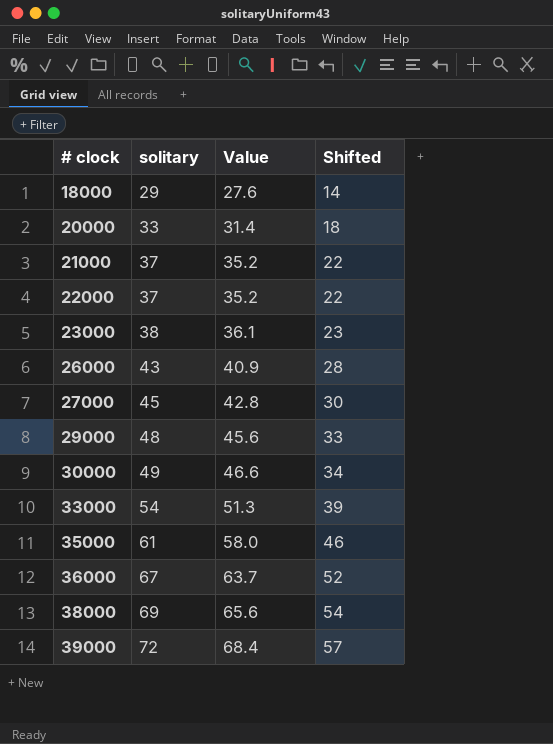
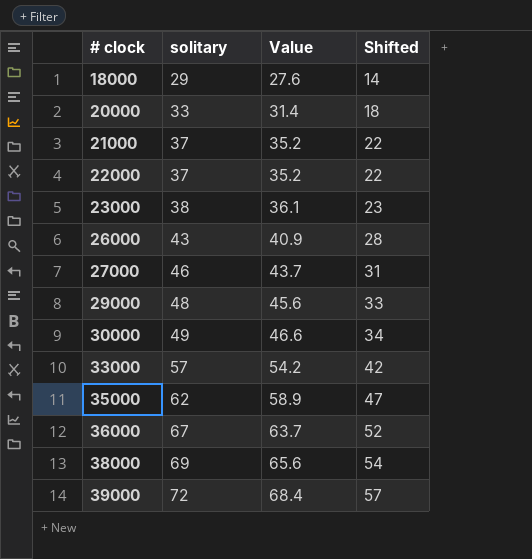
27000 | solitary: 45 -> 46
27000 | Value: 42.8 -> 43.7
27000 | Shifted: 30 -> 31
33000 | solitary: 54 -> 57
33000 | Value: 51.3 -> 54.2
33000 | Shifted: 39 -> 42
35000 | solitary: 61 -> 62
35000 | Value: 58.0 -> 58.9
35000 | Shifted: 46 -> 47

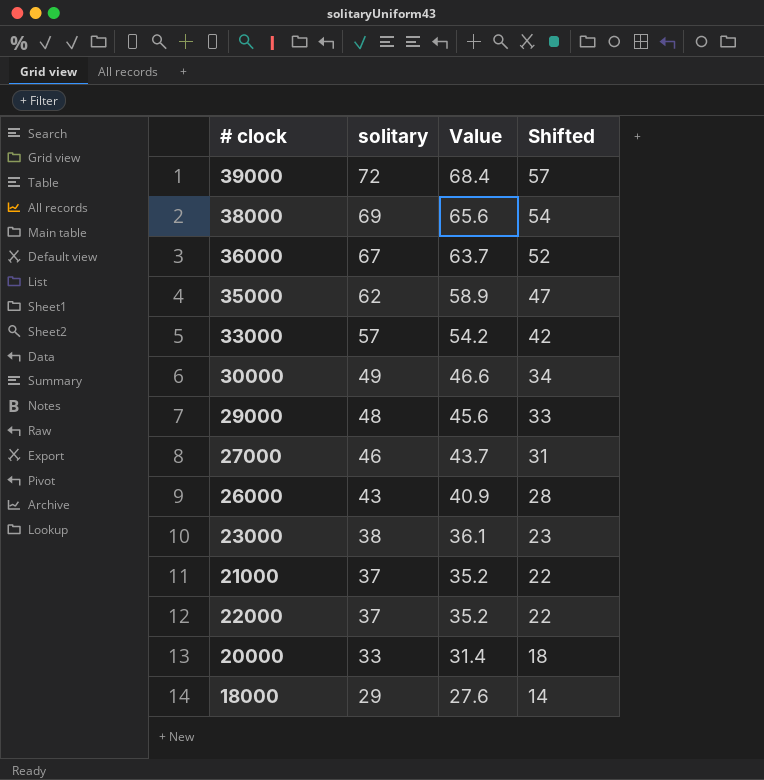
row order: # clock ascending -> solitary descending

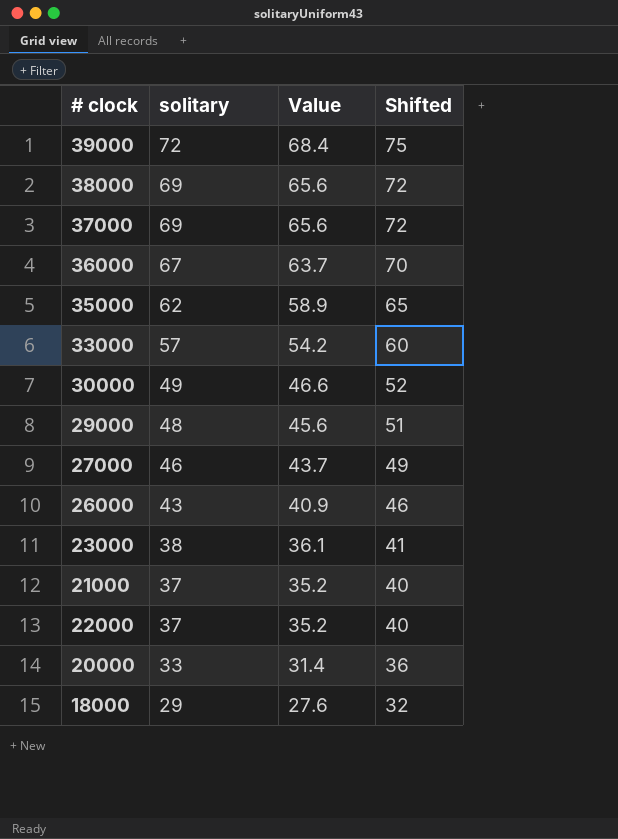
column Shifted | formula: [solitary] - 15 -> [solitary] + 3
row 37000: none -> 69 | 65.6 | 72

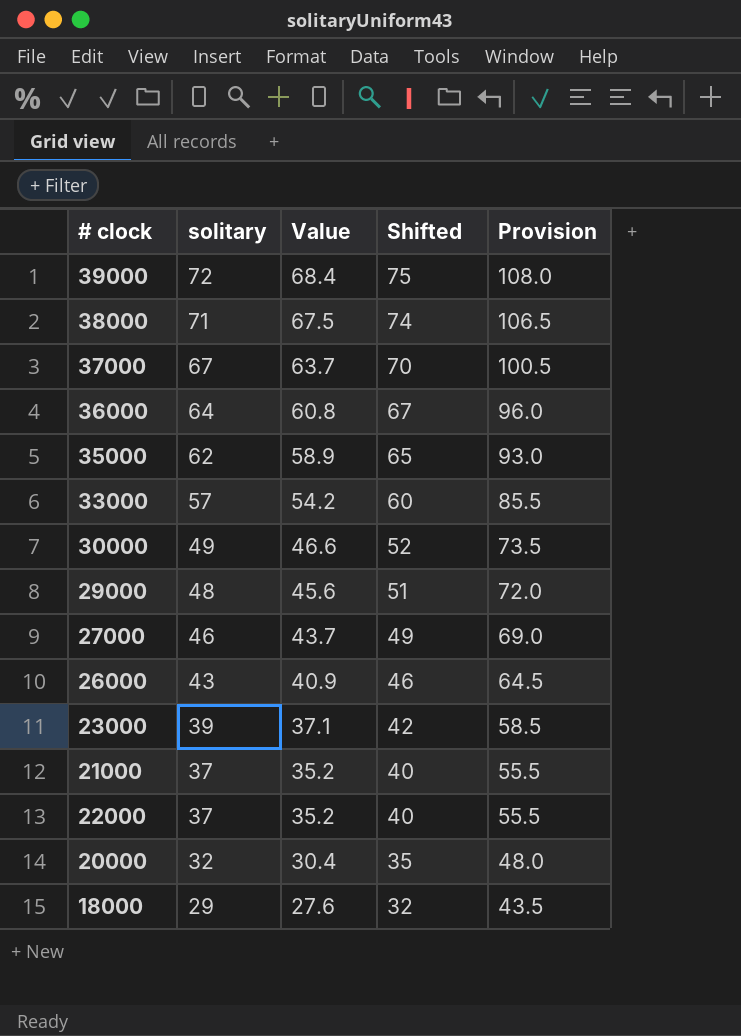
column Provision | formula: none -> [solitary] * 1.5
38000 | solitary: 69 -> 71
38000 | Value: 65.6 -> 67.5
38000 | Shifted: 72 -> 74
37000 | solitary: 69 -> 67
37000 | Value: 65.6 -> 63.7
37000 | Shifted: 72 -> 70
36000 | solitary: 67 -> 64
36000 | Value: 63.7 -> 60.8
36000 | Shifted: 70 -> 67
23000 | solitary: 38 -> 39
23000 | Value: 36.1 -> 37.1
23000 | Shifted: 41 -> 42
20000 | solitary: 33 -> 32
20000 | Value: 31.4 -> 30.4
20000 | Shifted: 36 -> 35

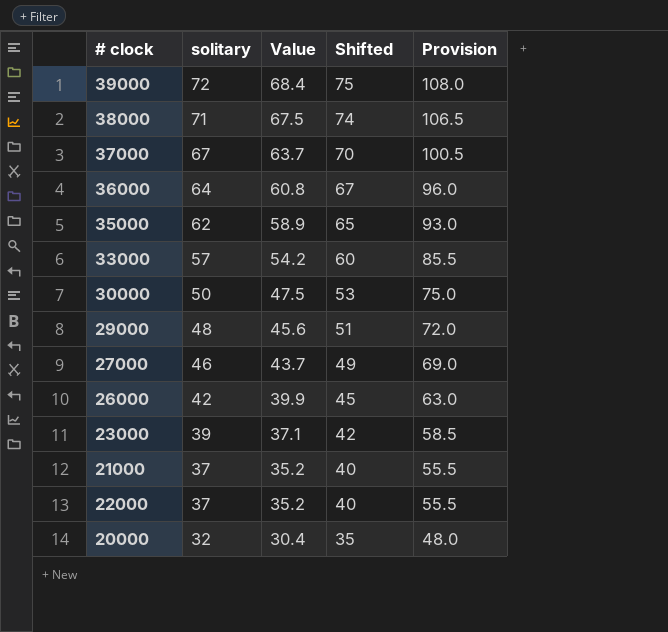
row 18000: 29 | 27.6 | 32 | 43.5 -> none
30000 | solitary: 49 -> 50
30000 | Value: 46.6 -> 47.5
30000 | Shifted: 52 -> 53
30000 | Provision: 73.5 -> 75.0
26000 | solitary: 43 -> 42
26000 | Value: 40.9 -> 39.9
26000 | Shifted: 46 -> 45
26000 | Provision: 64.5 -> 63.0

